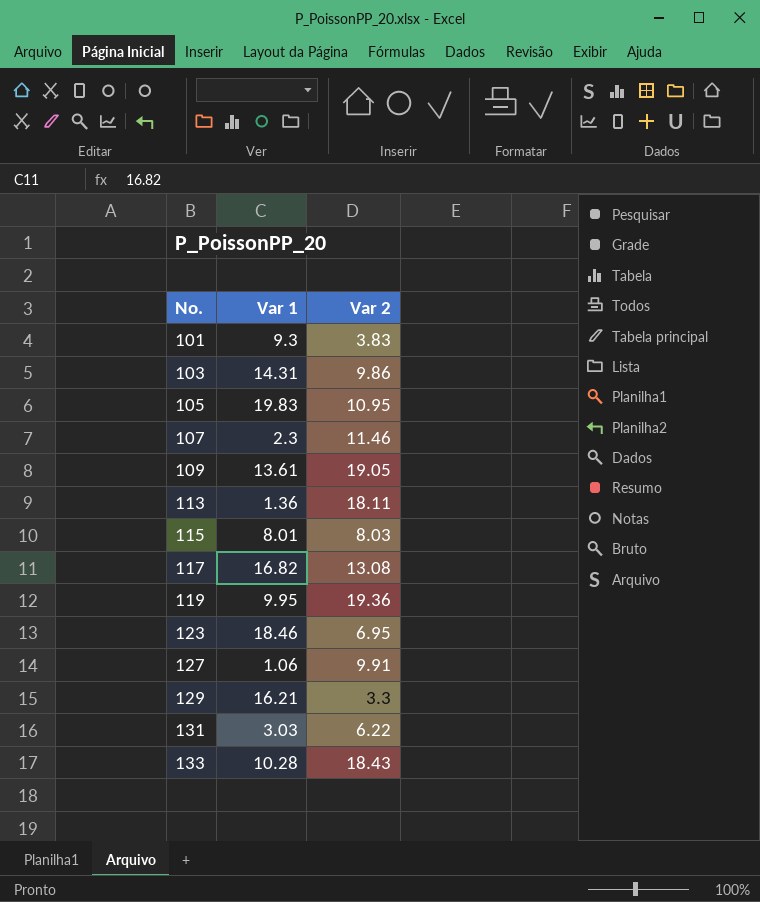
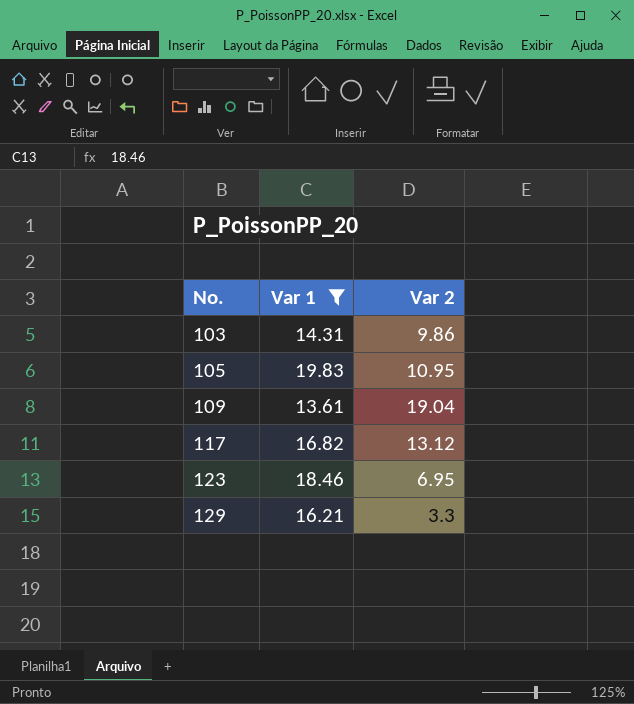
filter: none -> Var 1 >= 13.61
109 | Var 2: 19.05 -> 19.04
117 | Var 2: 13.08 -> 13.12

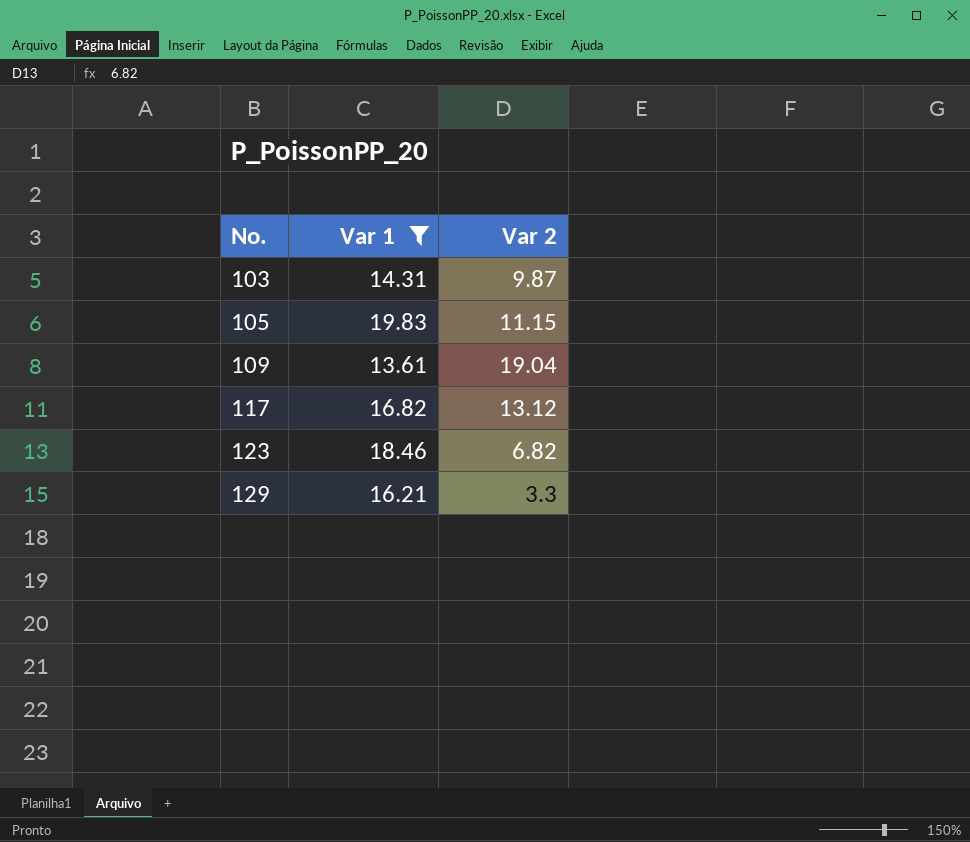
103 | Var 2: 9.86 -> 9.87
105 | Var 2: 10.95 -> 11.15
123 | Var 2: 6.95 -> 6.82

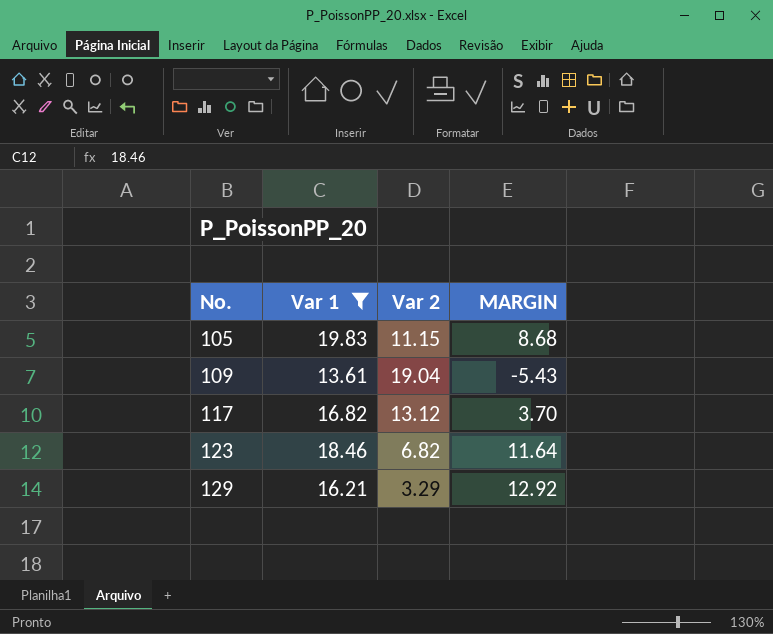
column MARGIN | formula: none -> [Var 1] - [Var 2]
row 103: 14.31 | 9.87 -> none
129 | Var 2: 3.3 -> 3.29

